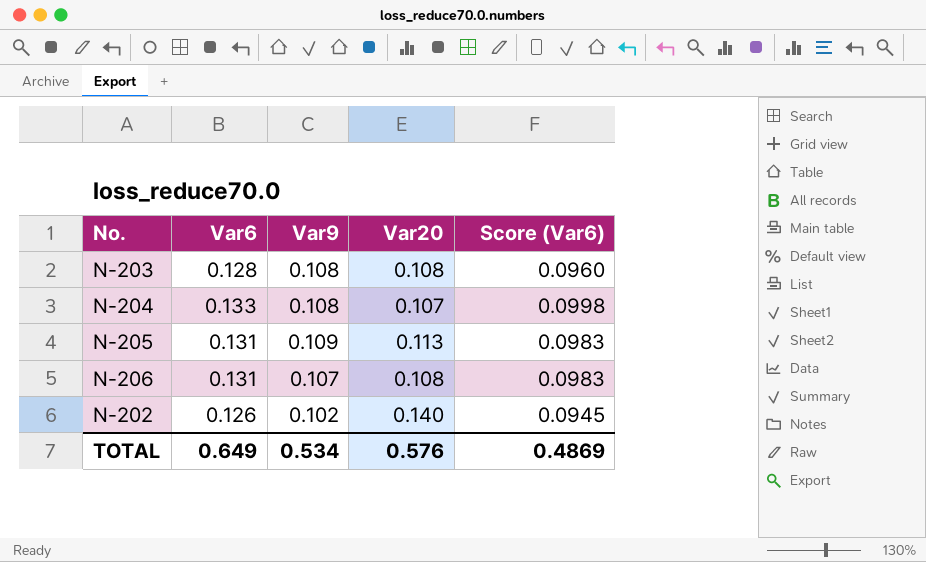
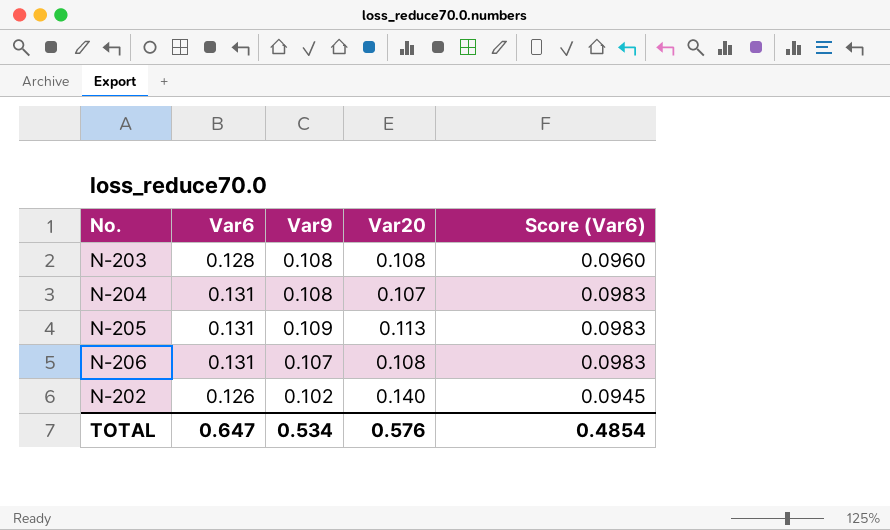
N-204 | Var6: 0.133 -> 0.131
N-204 | Score (Var6): 0.0998 -> 0.0983
TOTAL | Var6: 0.649 -> 0.647
TOTAL | Score (Var6): 0.4869 -> 0.4854

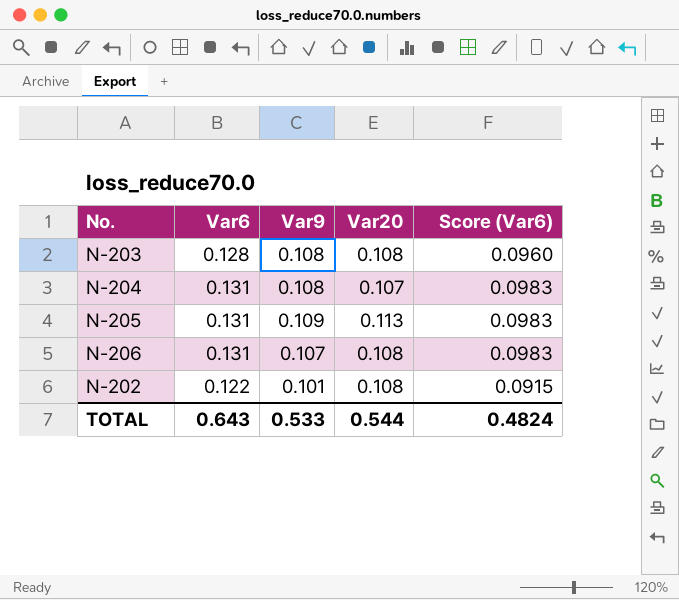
N-202 | Var6: 0.126 -> 0.122
N-202 | Var9: 0.102 -> 0.101
N-202 | Var20: 0.140 -> 0.108
N-202 | Score (Var6): 0.0945 -> 0.0915
TOTAL | Var6: 0.647 -> 0.643
TOTAL | Var9: 0.534 -> 0.533
TOTAL | Var20: 0.576 -> 0.544
TOTAL | Score (Var6): 0.4854 -> 0.4824

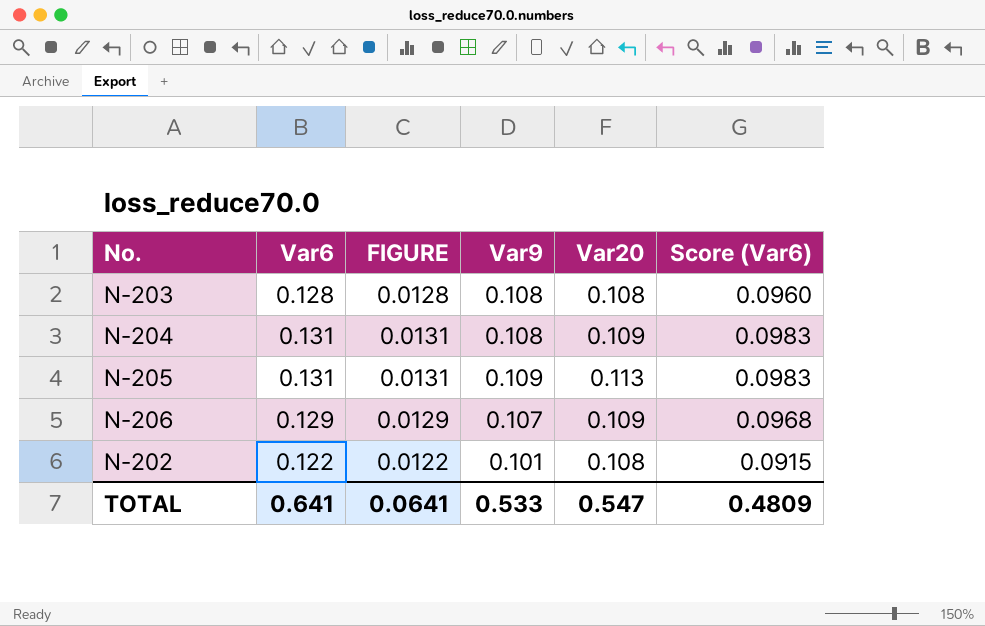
column FIGURE | formula: none -> [Var6] * 0.1
N-204 | Var20: 0.107 -> 0.109
N-206 | Var6: 0.131 -> 0.129
N-206 | Var20: 0.108 -> 0.109
N-206 | Score (Var6): 0.0983 -> 0.0968
TOTAL | Var6: 0.643 -> 0.641
TOTAL | Var20: 0.544 -> 0.547
TOTAL | Score (Var6): 0.4824 -> 0.4809

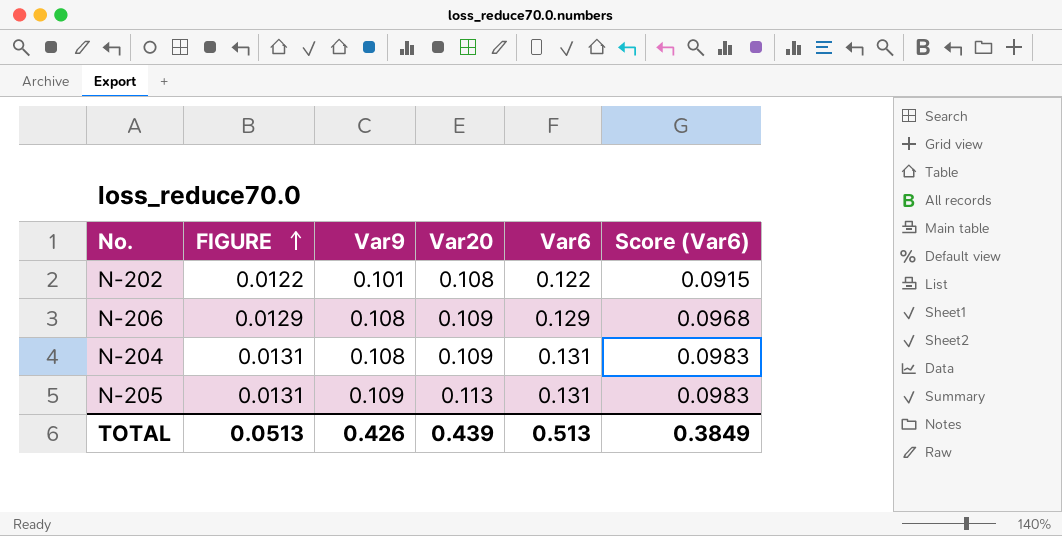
row order: none -> FIGURE ascending
column Var6 | position: 2 -> 5
row N-203: 0.128 | 0.0128 | 0.108 | 0.108 | 0.0960 -> none
N-206 | Var9: 0.107 -> 0.108
TOTAL | FIGURE: 0.0641 -> 0.0513
TOTAL | Var9: 0.533 -> 0.426
TOTAL | Var20: 0.547 -> 0.439
TOTAL | Var6: 0.641 -> 0.513
TOTAL | Score (Var6): 0.4809 -> 0.3849

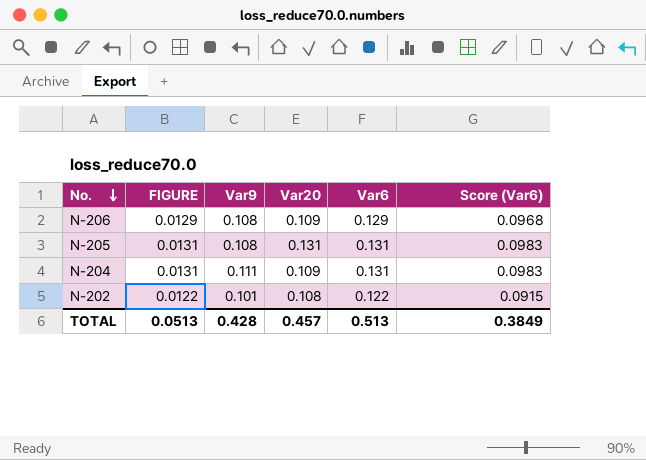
row order: FIGURE ascending -> No. descending
N-205 | Var9: 0.109 -> 0.108
N-205 | Var20: 0.113 -> 0.131
N-204 | Var9: 0.108 -> 0.111
TOTAL | Var9: 0.426 -> 0.428
TOTAL | Var20: 0.439 -> 0.457

